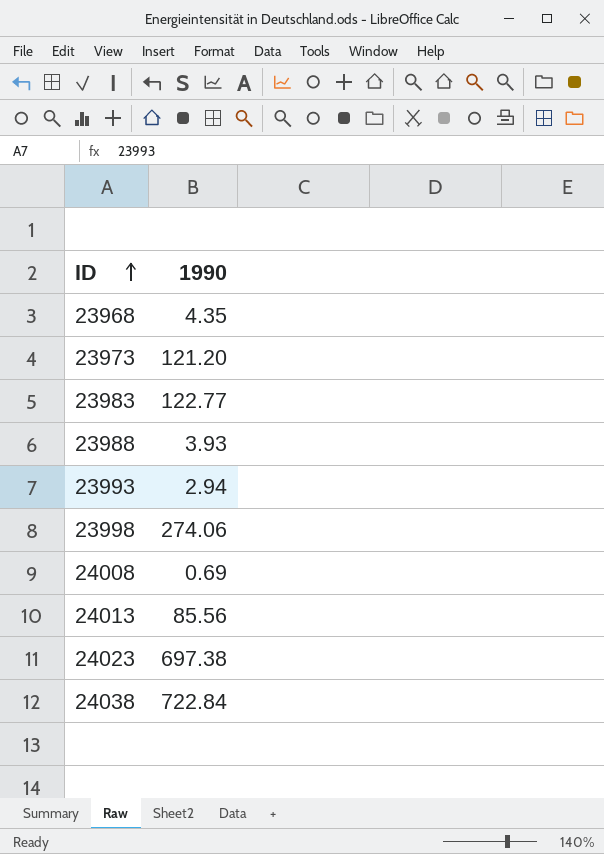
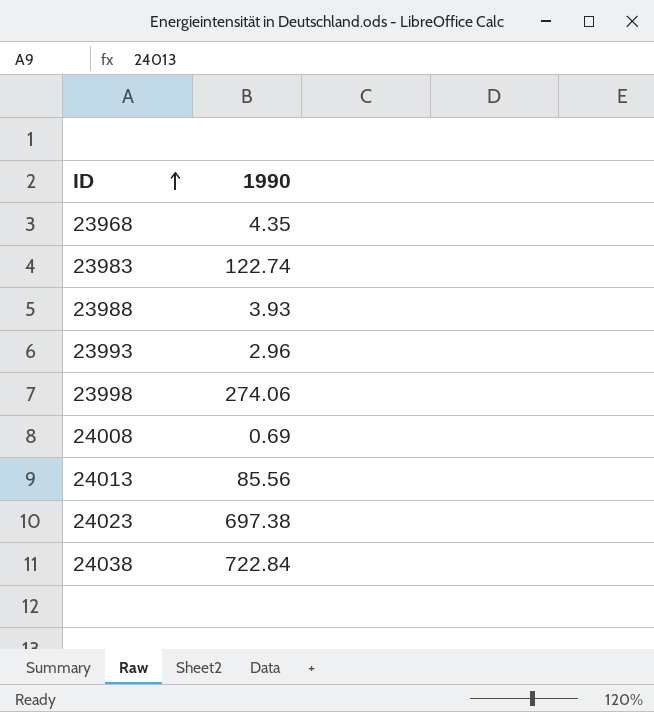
row 23973: 121.20 -> none
23983 | 1990: 122.77 -> 122.74
23993 | 1990: 2.94 -> 2.96

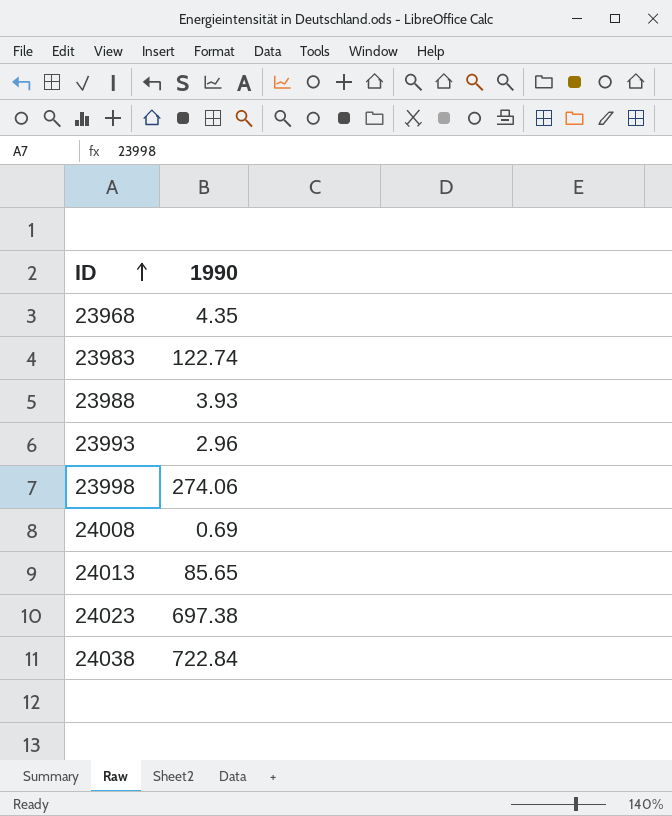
24013 | 1990: 85.56 -> 85.65

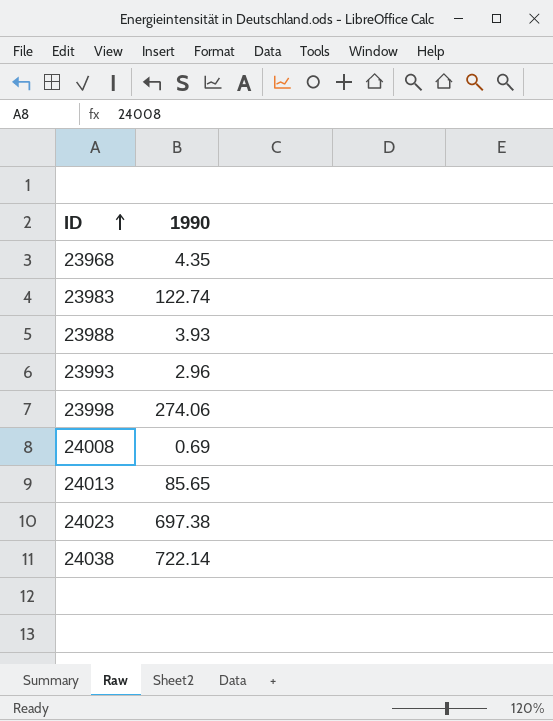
24038 | 1990: 722.84 -> 722.14

